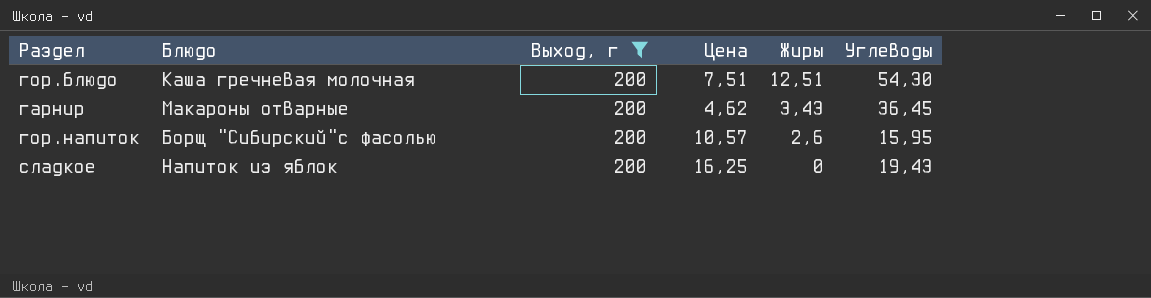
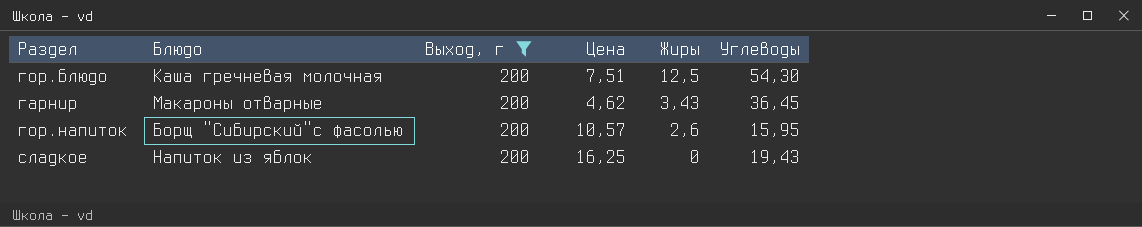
гор.блюдо | Жиры: 12,51 -> 12,5

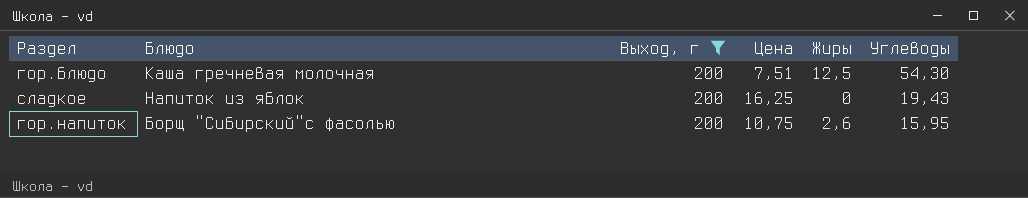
row order: Жиры descending -> Углеводы descending
row гарнир: Макароны отварные | 200 | 4,62 | 3,43 | 36,45 -> none
гор.напиток | Цена: 10,57 -> 10,75

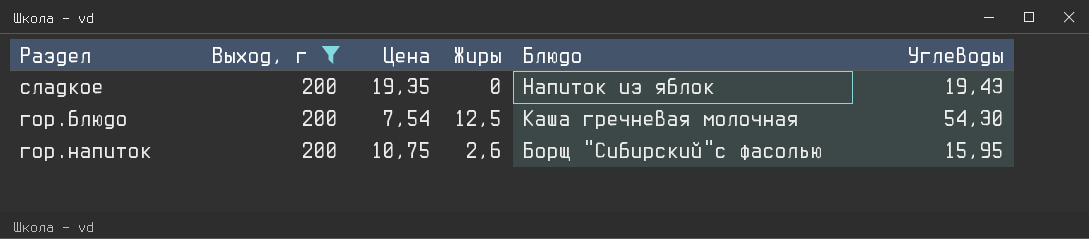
row order: Углеводы descending -> Блюдо descending
column Блюдо | position: 2 -> 5
сладкое | Цена: 16,25 -> 19,35
гор.блюдо | Цена: 7,51 -> 7,54

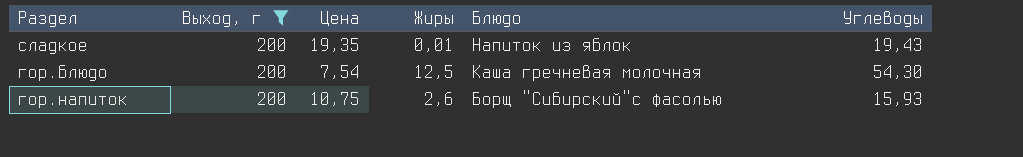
сладкое | Жиры: 0 -> 0,01
гор.напиток | Углеводы: 15,95 -> 15,93

